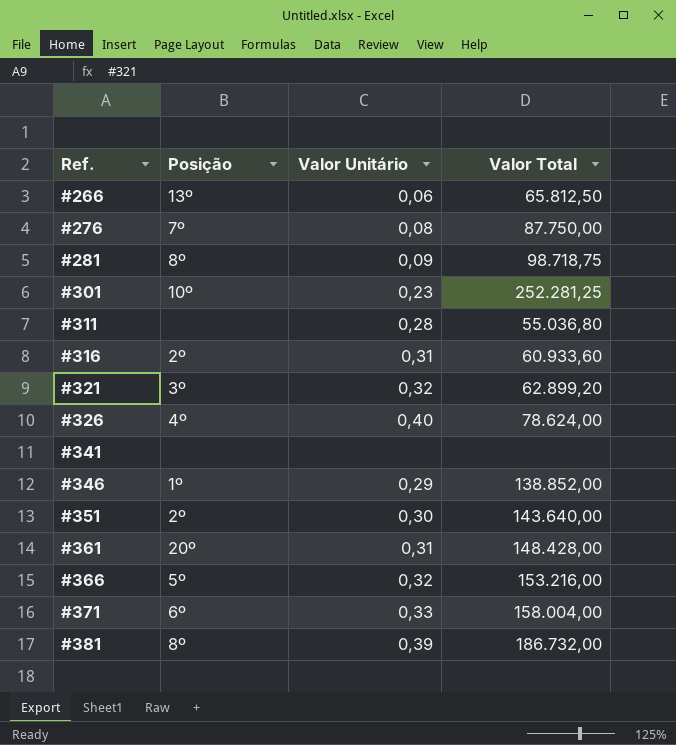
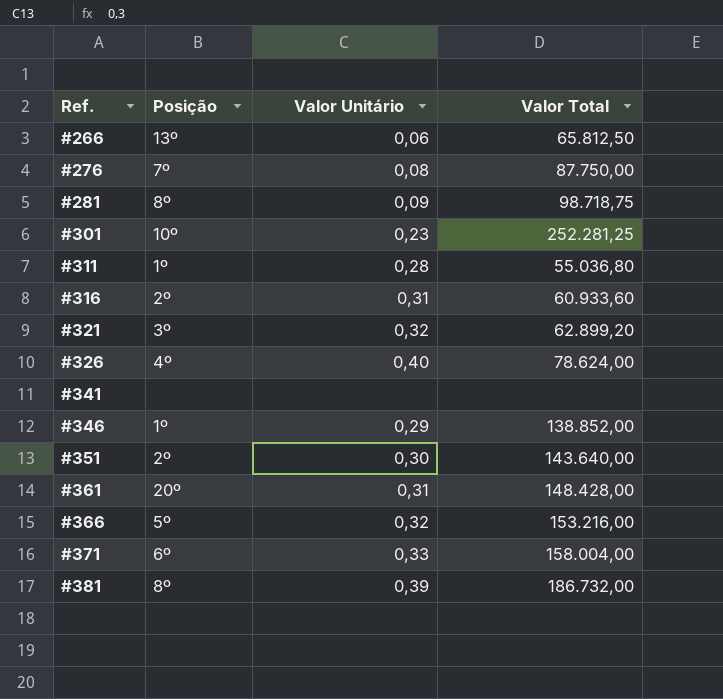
#311 | Posição: none -> 1º

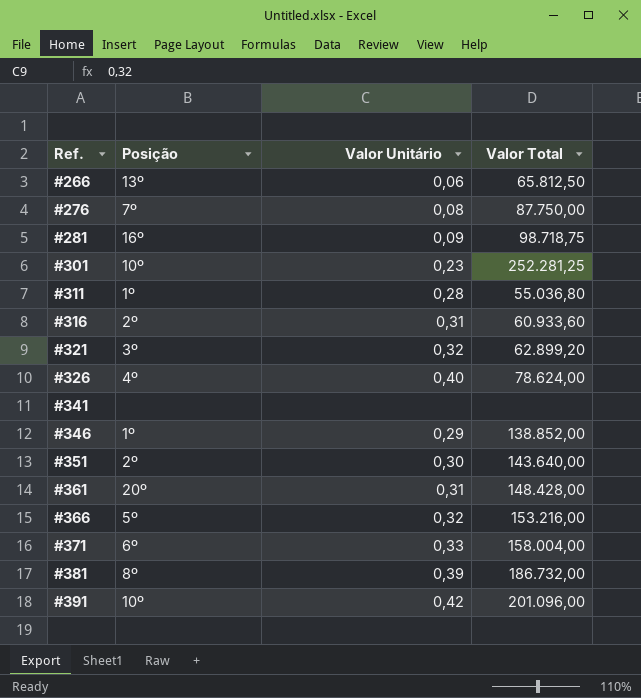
#281 | Posição: 8º -> 16º
row #391: none -> 10º | 0,42 | 201.096,00

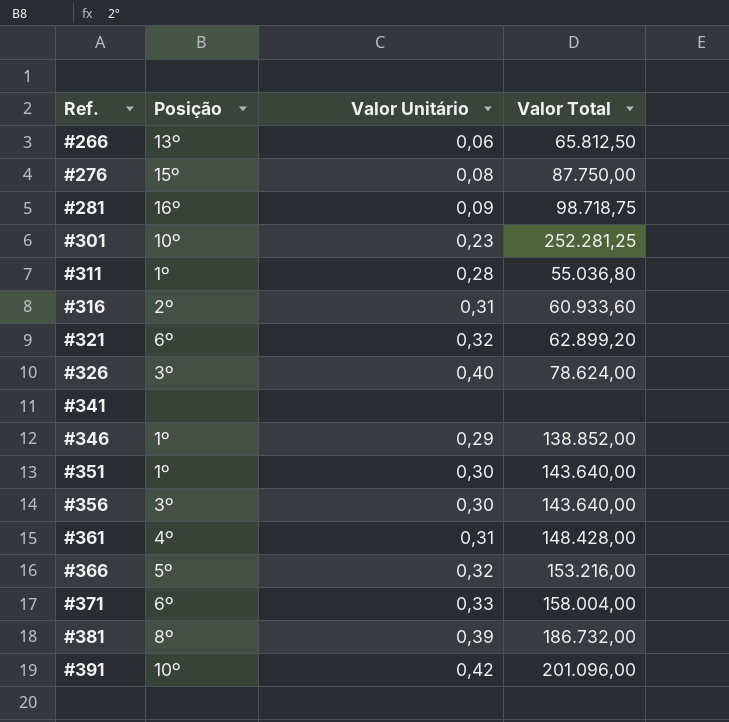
#276 | Posição: 7º -> 15º
#321 | Posição: 3º -> 6º
#326 | Posição: 4º -> 3º
#351 | Posição: 2º -> 1º
row #356: none -> 3º | 0,30 | 143.640,00
#361 | Posição: 20º -> 4º

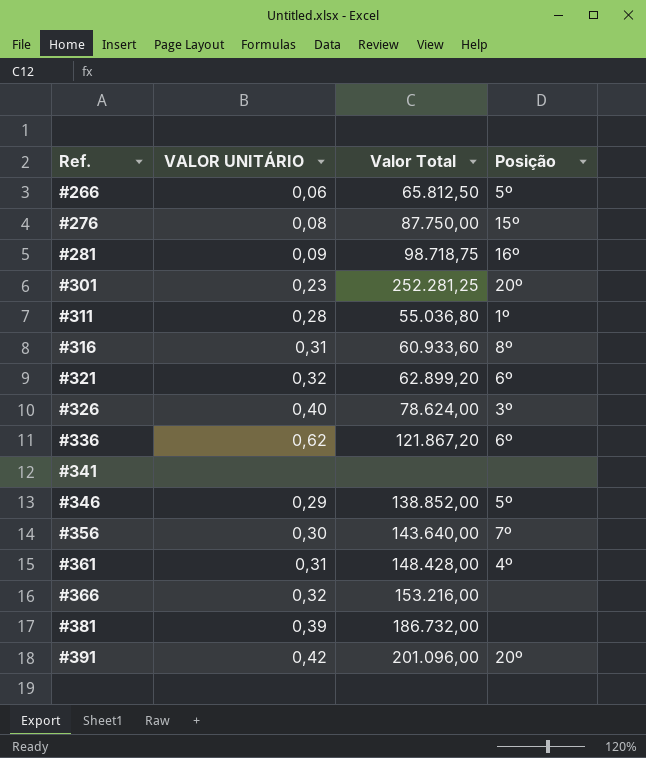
column name: Valor Unitário -> VALOR UNITÁRIO
column Posição | position: 2 -> 4
row #351: 1º | 0,30 | 143.640,00 -> none
row #371: 6º | 0,33 | 158.004,00 -> none
#266 | Posição: 13º -> 5º
#301 | Posição: 10º -> 20º
#316 | Posição: 2º -> 8º
row #336: none -> 0,62 | 121.867,20 | 6º
#346 | Posição: 1º -> 5º
#356 | Posição: 3º -> 7º
#366 | Posição: 5º -> none
#381 | Posição: 8º -> none
#391 | Posição: 10º -> 20º

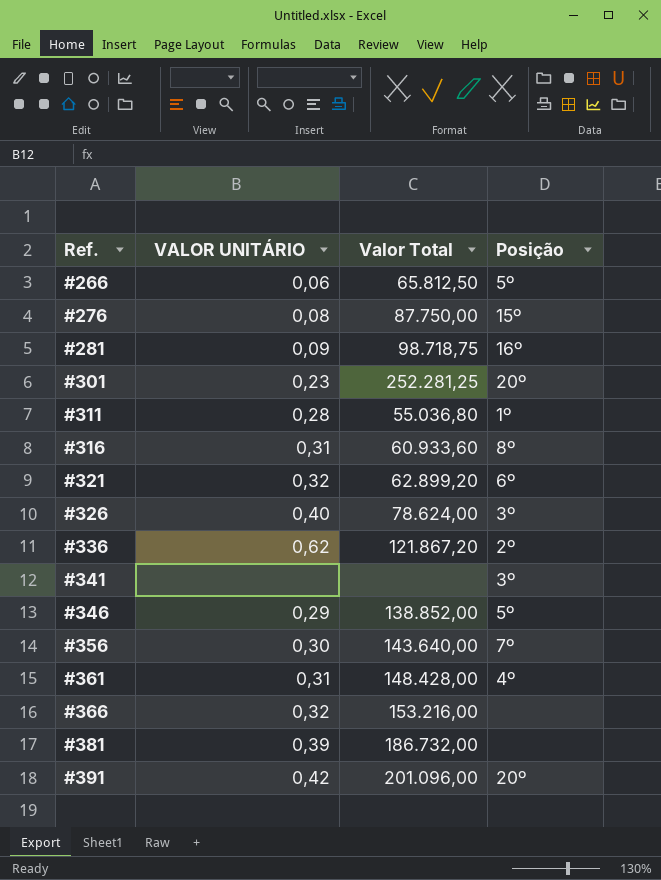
#336 | Posição: 6º -> 2º
#341 | Posição: none -> 3º

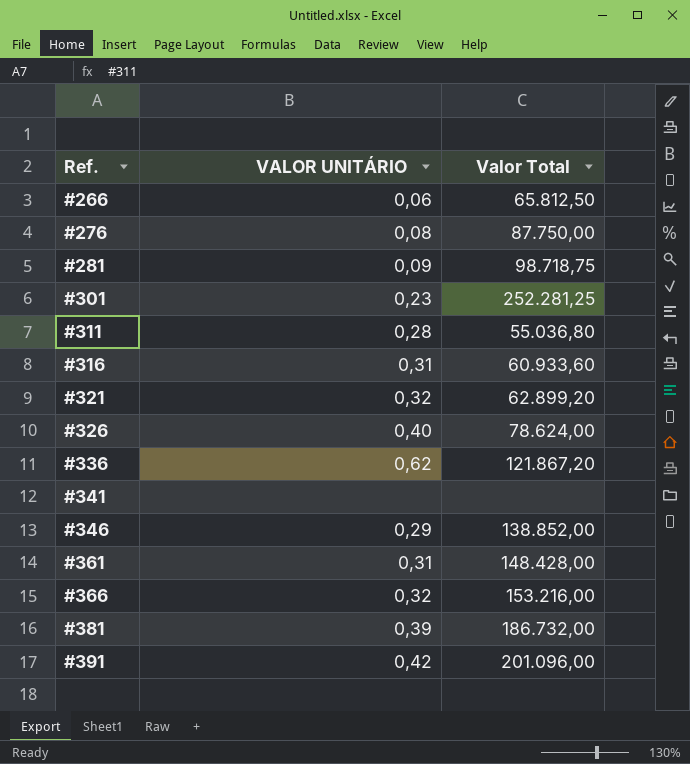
column Posição | position: 4 -> none
row #356: 0,30 | 143.640,00 | 7º -> none

